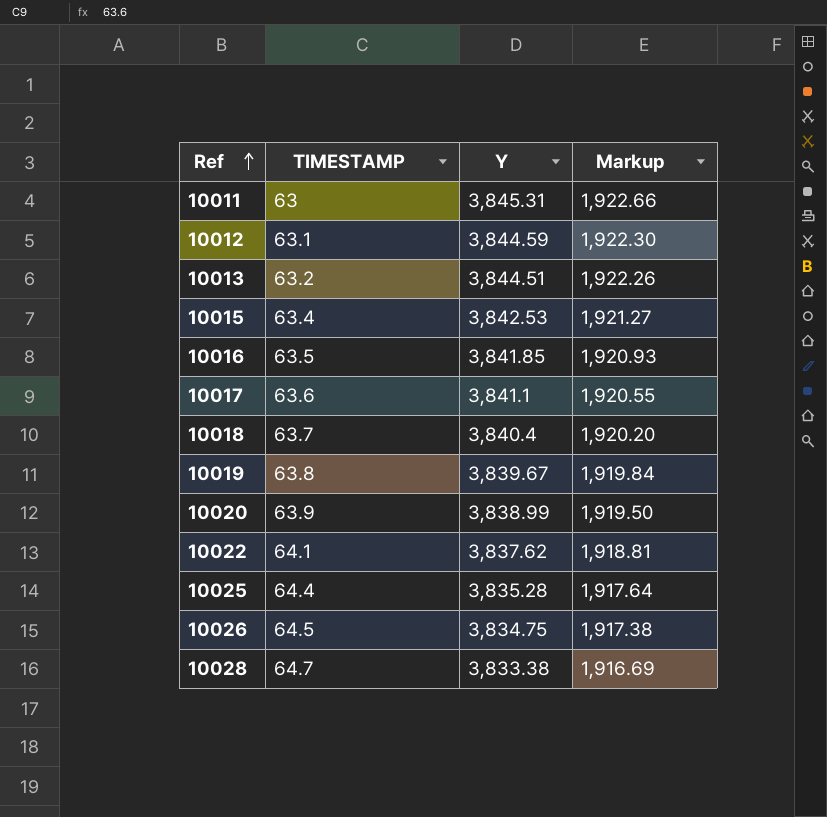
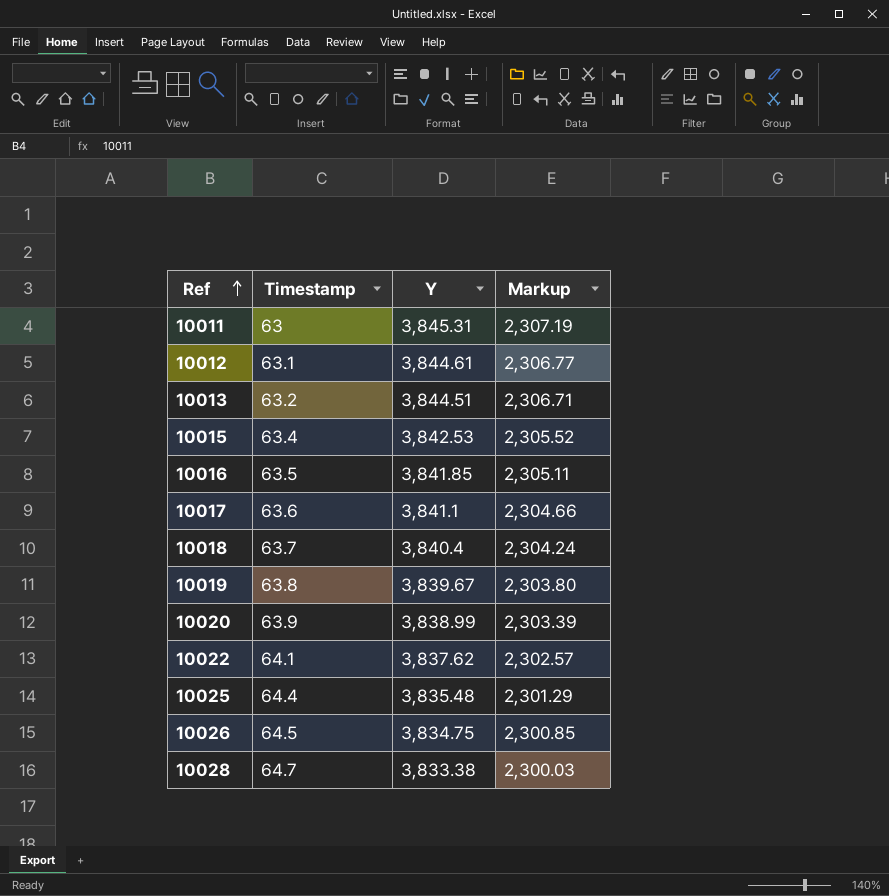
column name: TIMESTAMP -> Timestamp
column Markup | formula: [Y] * 0.5 -> [Y] * 0.6
10012 | Y: 3,844.59 -> 3,844.61
10025 | Y: 3,835.28 -> 3,835.48

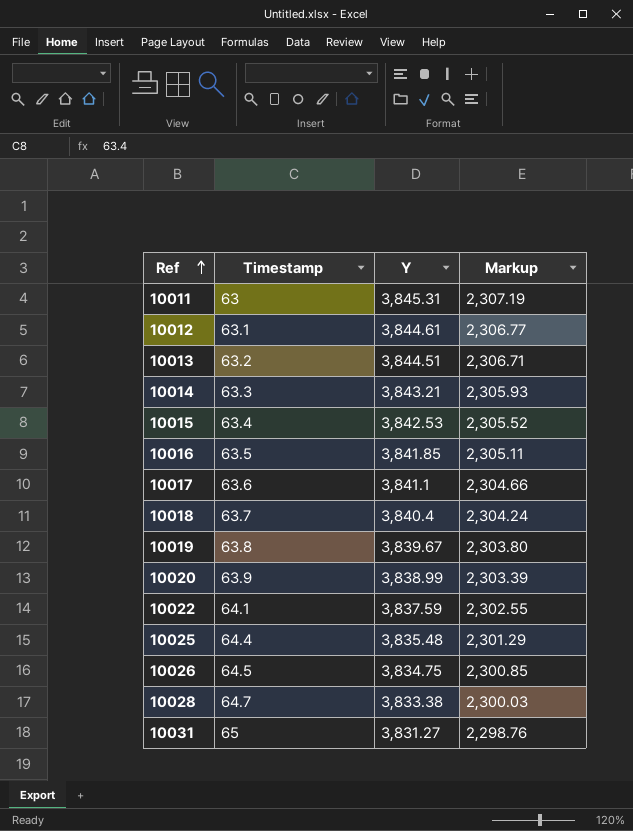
row 10014: none -> 63.3 | 3,843.21 | 2,305.93
10022 | Y: 3,837.62 -> 3,837.59
10022 | Markup: 2,302.57 -> 2,302.55
row 10031: none -> 65 | 3,831.27 | 2,298.76

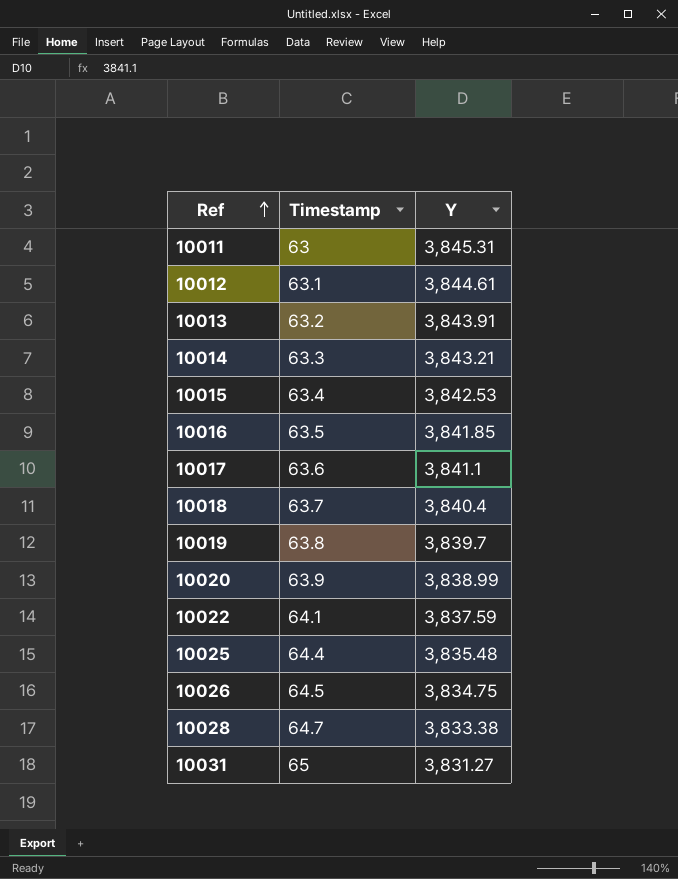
column Markup | formula: [Y] * 0.6 -> none
10013 | Y: 3,844.51 -> 3,843.91
10019 | Y: 3,839.67 -> 3,839.7

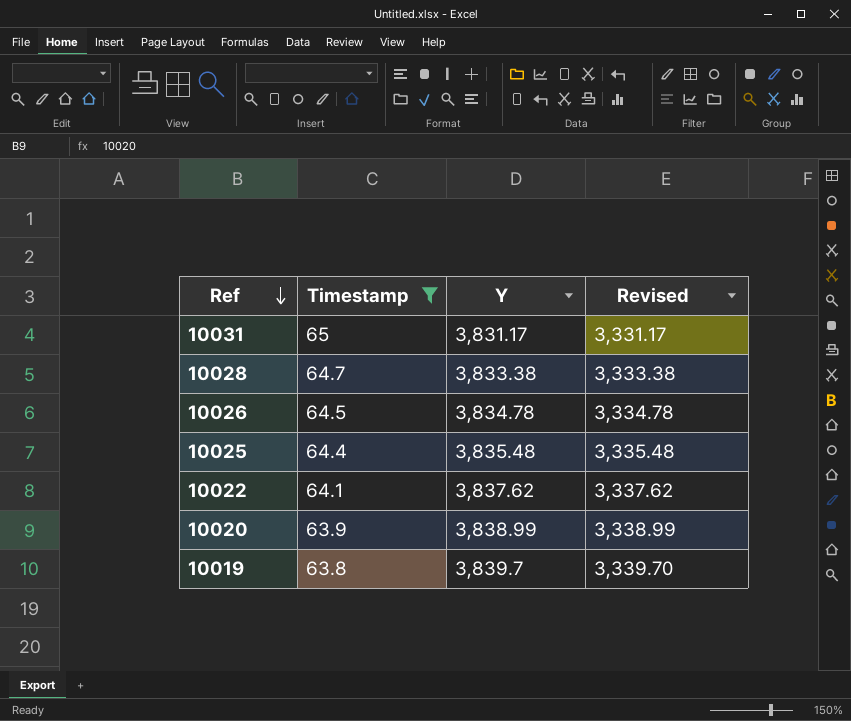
filter: none -> Timestamp >= 63.8
row order: Ref ascending -> Ref descending
column Revised | formula: none -> [Y] - 500
10031 | Y: 3,831.27 -> 3,831.17
10026 | Y: 3,834.75 -> 3,834.78
10022 | Y: 3,837.59 -> 3,837.62

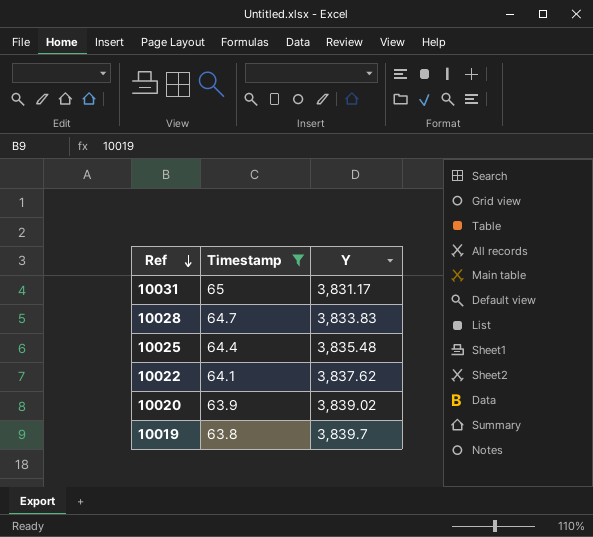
column Revised | formula: [Y] - 500 -> none
row 10026: 64.5 | 3,834.78 | 3,334.78 -> none
10028 | Y: 3,833.38 -> 3,833.83
10020 | Y: 3,838.99 -> 3,839.02

